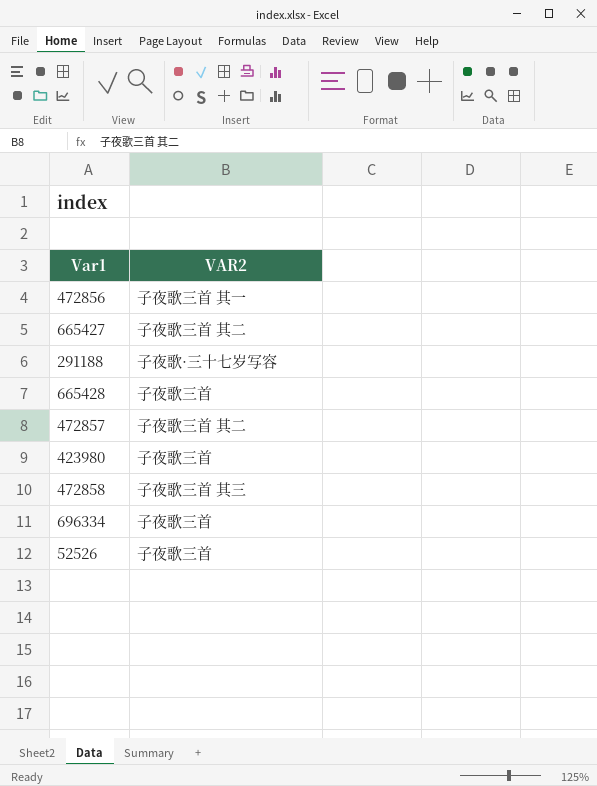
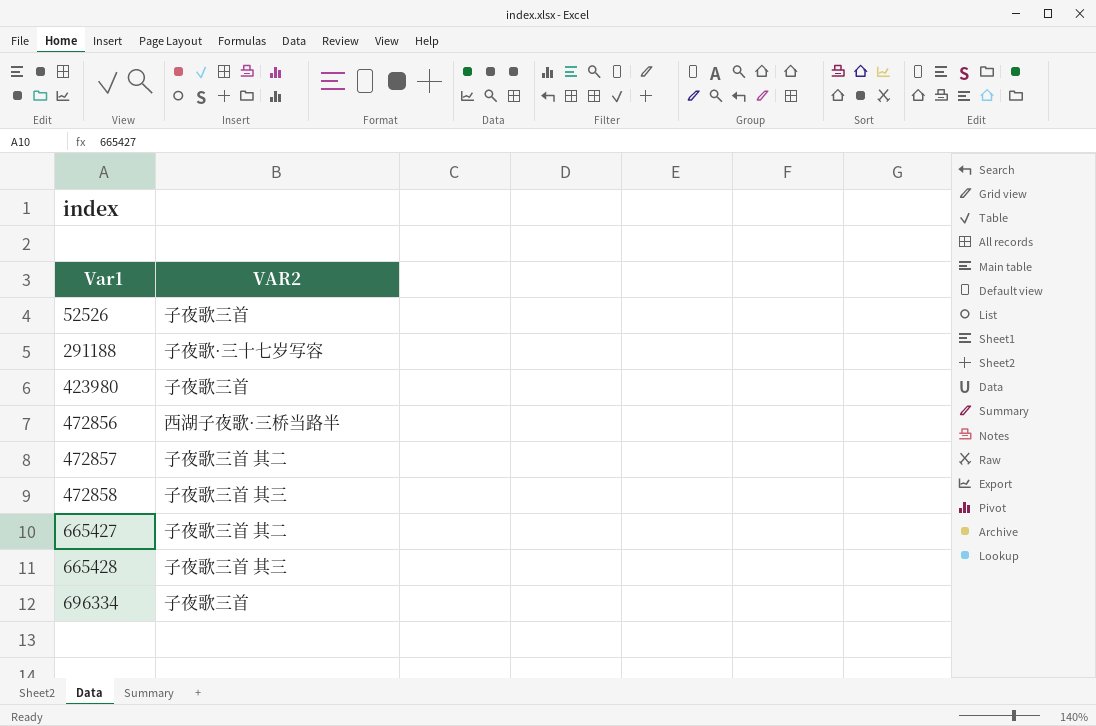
row order: none -> Var1 ascending
472856 | VAR2: 子夜歌三首 其一 -> 西湖子夜歌·三桥当路半
665428 | VAR2: 子夜歌三首 -> 子夜歌三首 其三

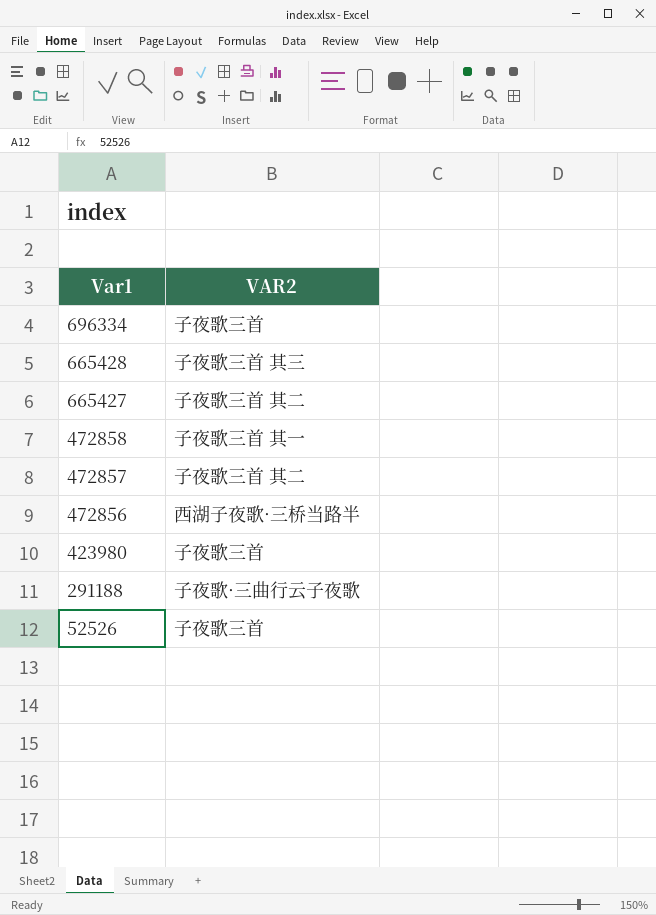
row order: Var1 ascending -> Var1 descending
472858 | VAR2: 子夜歌三首 其三 -> 子夜歌三首 其一
291188 | VAR2: 子夜歌·三十七岁写容 -> 子夜歌·三曲行云子夜歌

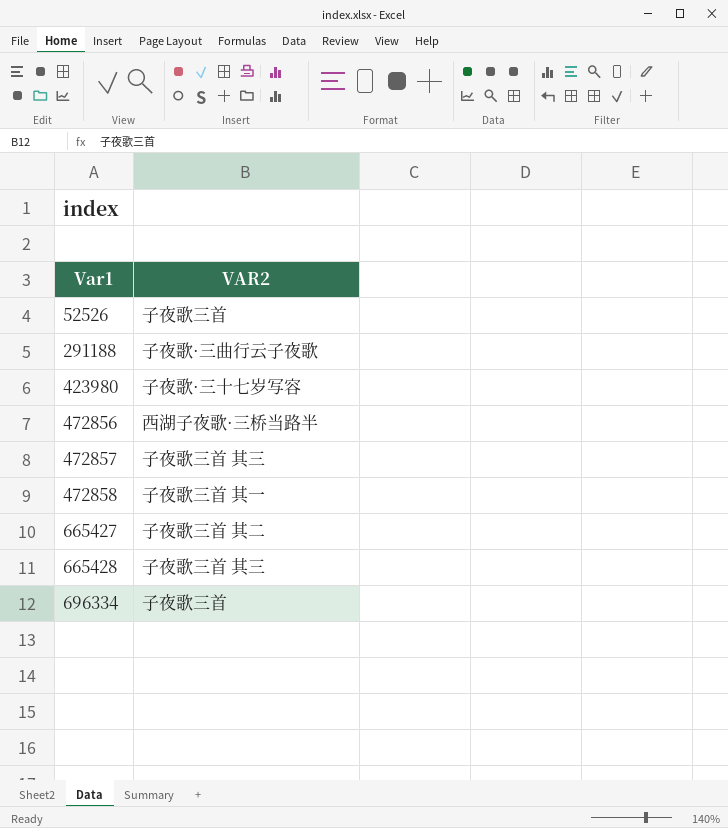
row order: Var1 descending -> Var1 ascending
423980 | VAR2: 子夜歌三首 -> 子夜歌·三十七岁写容
472857 | VAR2: 子夜歌三首 其二 -> 子夜歌三首 其三

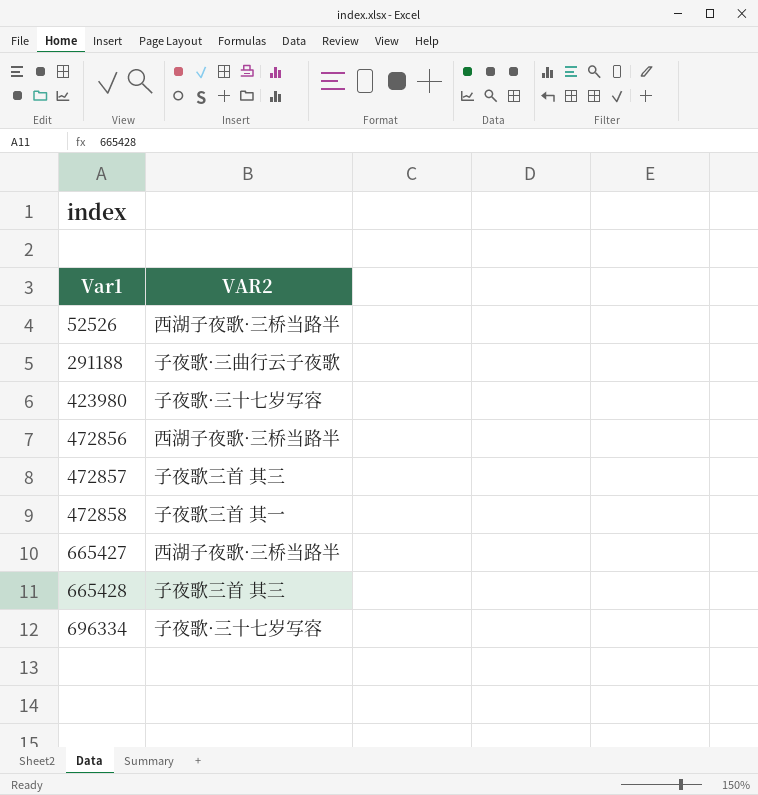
52526 | VAR2: 子夜歌三首 -> 西湖子夜歌·三桥当路半
665427 | VAR2: 子夜歌三首 其二 -> 西湖子夜歌·三桥当路半
696334 | VAR2: 子夜歌三首 -> 子夜歌·三十七岁写容

